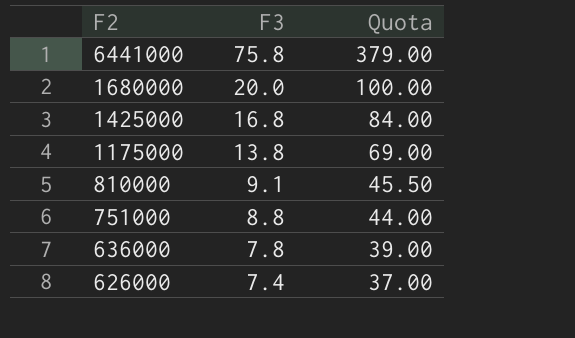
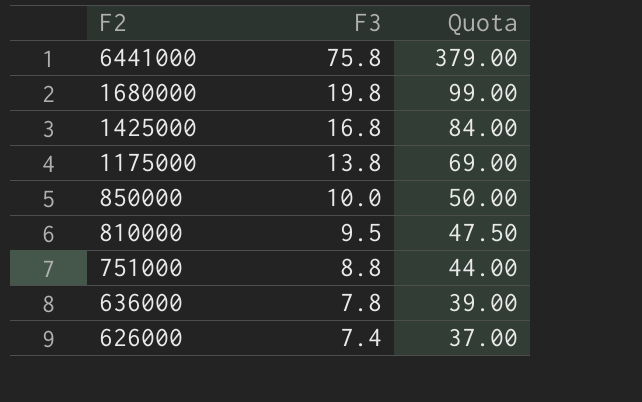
1680000 | F3: 20.0 -> 19.8
1680000 | Quota: 100.00 -> 99.00
row 850000: none -> 10.0 | 50.00
810000 | F3: 9.1 -> 9.5
810000 | Quota: 45.50 -> 47.50

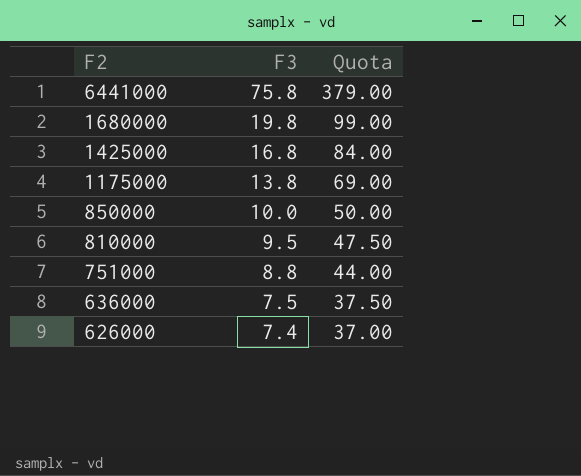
636000 | F3: 7.8 -> 7.5
636000 | Quota: 39.00 -> 37.50

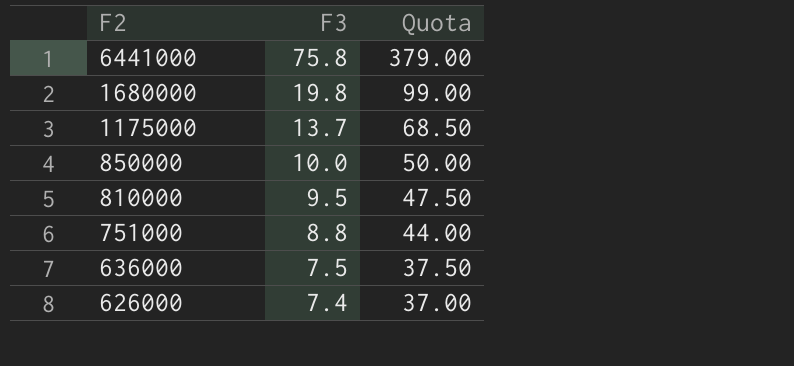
row 1425000: 16.8 | 84.00 -> none
1175000 | F3: 13.8 -> 13.7
1175000 | Quota: 69.00 -> 68.50

